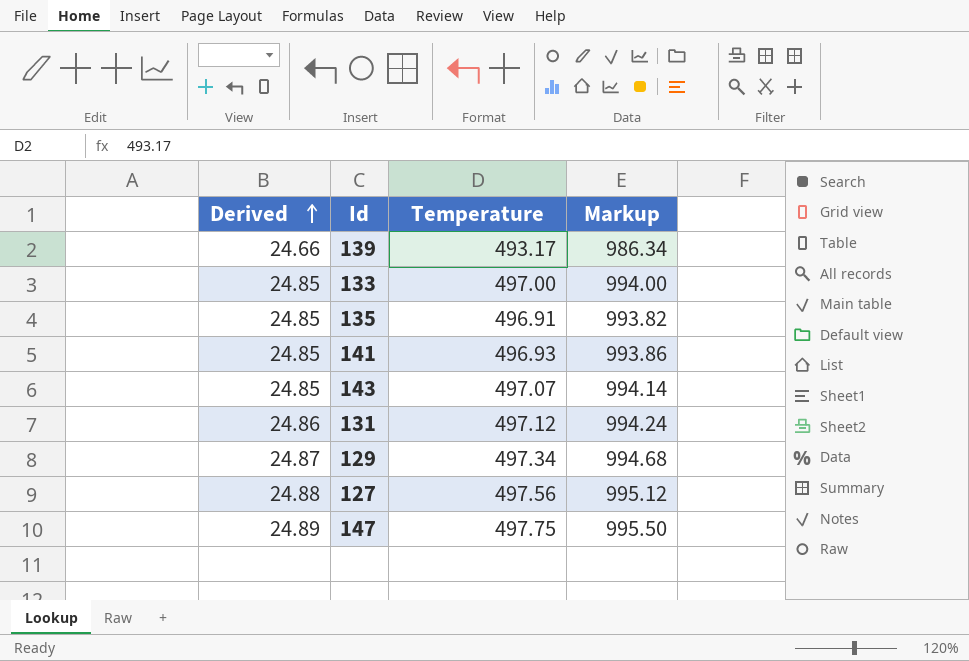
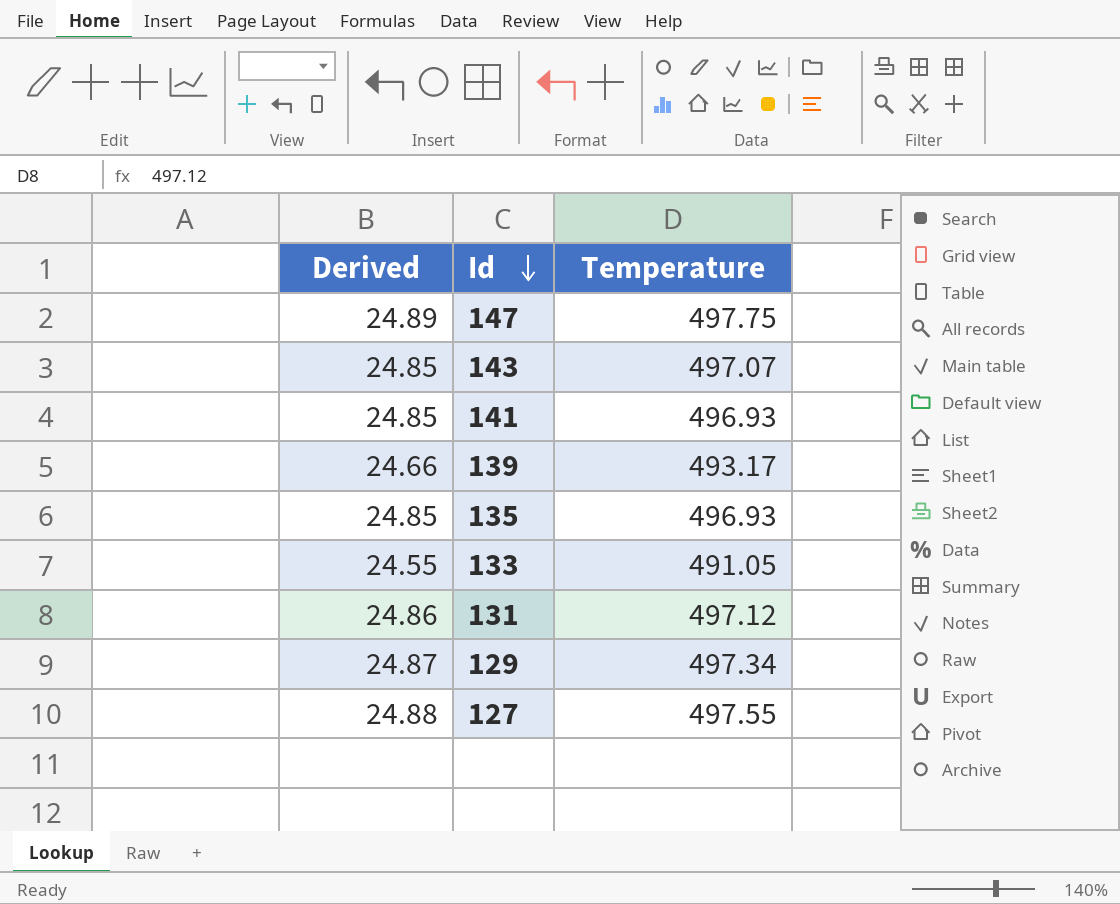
row order: Derived ascending -> Id descending
column Markup | formula: [Temperature] * 2 -> none
135 | Temperature: 496.91 -> 496.93
133 | Derived: 24.85 -> 24.55
133 | Temperature: 497.00 -> 491.05
127 | Temperature: 497.56 -> 497.55

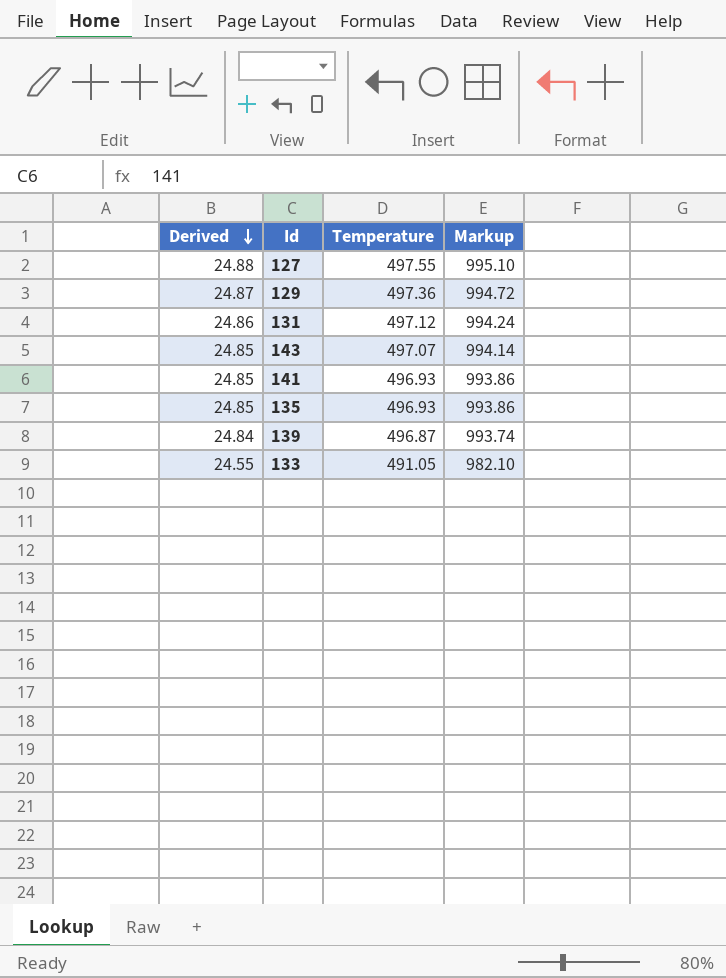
row order: Id descending -> Derived descending
column Markup | formula: none -> [Temperature] * 2
row 147: 24.89 | 497.75 -> none
129 | Temperature: 497.34 -> 497.36
139 | Derived: 24.66 -> 24.84
139 | Temperature: 493.17 -> 496.87

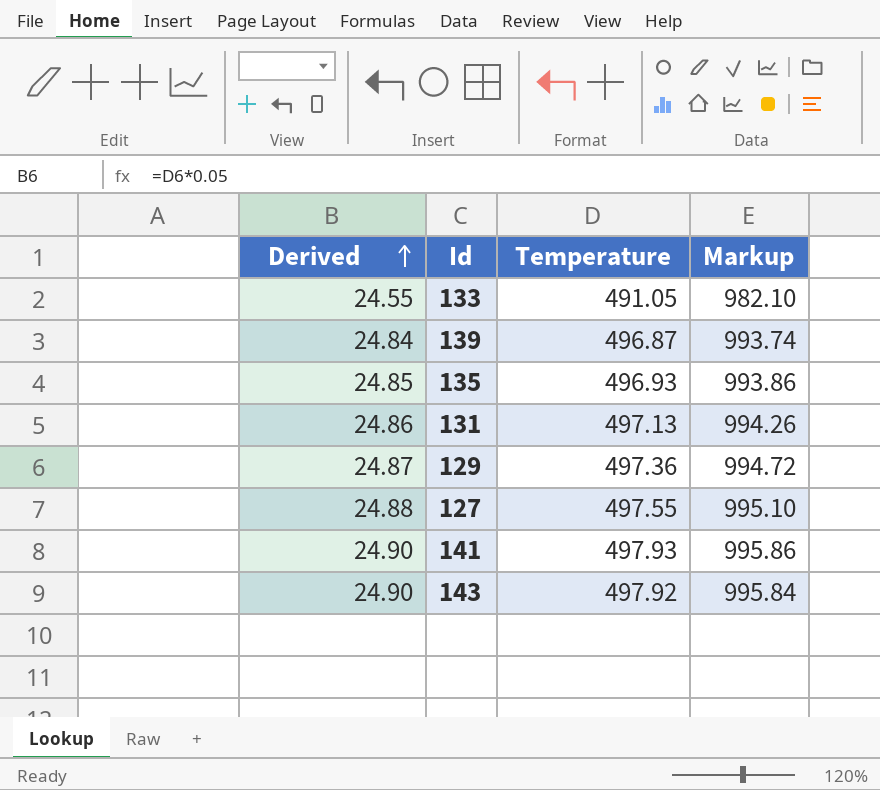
row order: Derived descending -> Derived ascending
131 | Temperature: 497.12 -> 497.13
131 | Markup: 994.24 -> 994.26
141 | Derived: 24.85 -> 24.90
141 | Temperature: 496.93 -> 497.93
141 | Markup: 993.86 -> 995.86
143 | Derived: 24.85 -> 24.90
143 | Temperature: 497.07 -> 497.92
143 | Markup: 994.14 -> 995.84

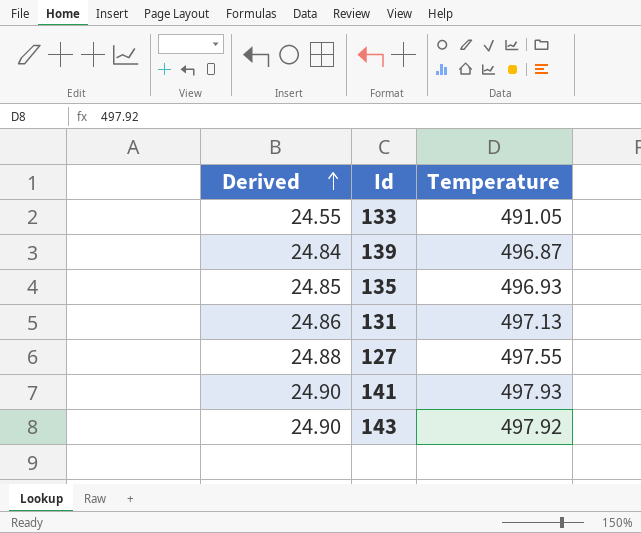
column Markup | formula: [Temperature] * 2 -> none
row 129: 24.87 | 497.36 | 994.72 -> none

